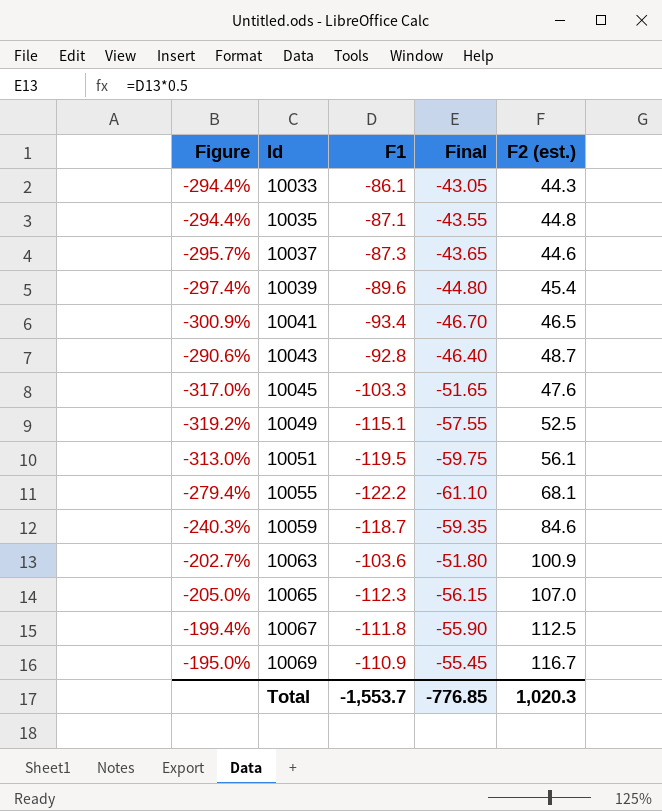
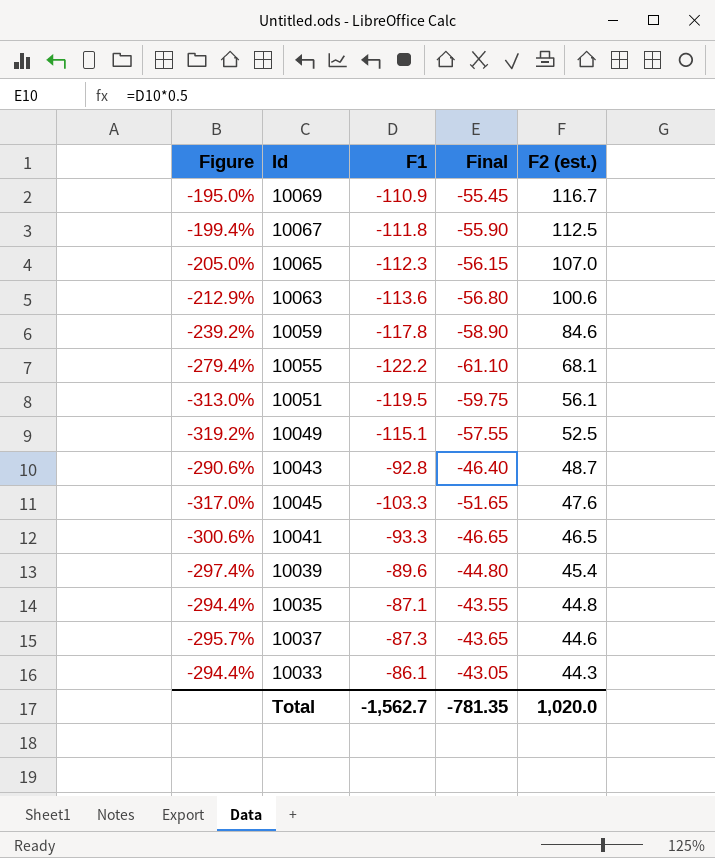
row order: Id ascending -> F2 (est.) descending
10063 | Figure: -202.7% -> -212.9%
10063 | F1: -103.6 -> -113.6
10063 | Final: -51.80 -> -56.80
10063 | F2 (est.): 100.9 -> 100.6
10059 | Figure: -240.3% -> -239.2%
10059 | F1: -118.7 -> -117.8
10059 | Final: -59.35 -> -58.90
10041 | Figure: -300.9% -> -300.6%
10041 | F1: -93.4 -> -93.3
10041 | Final: -46.70 -> -46.65
Total | F1: -1,553.7 -> -1,562.7
Total | Final: -776.85 -> -781.35
Total | F2 (est.): 1,020.3 -> 1,020.0

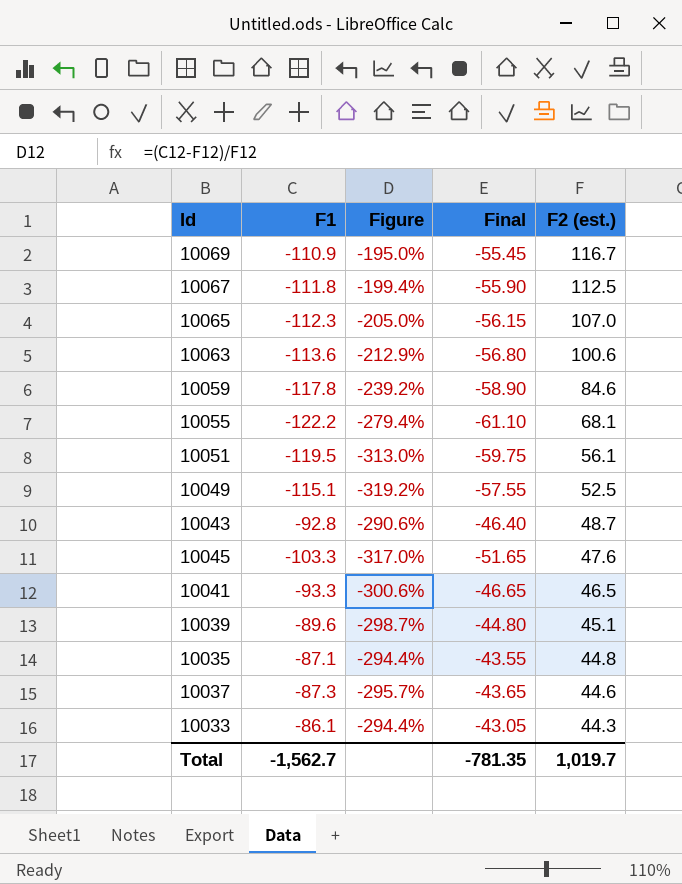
column Figure | position: 1 -> 3
10039 | Figure: -297.4% -> -298.7%
10039 | F2 (est.): 45.4 -> 45.1
Total | F2 (est.): 1,020.0 -> 1,019.7

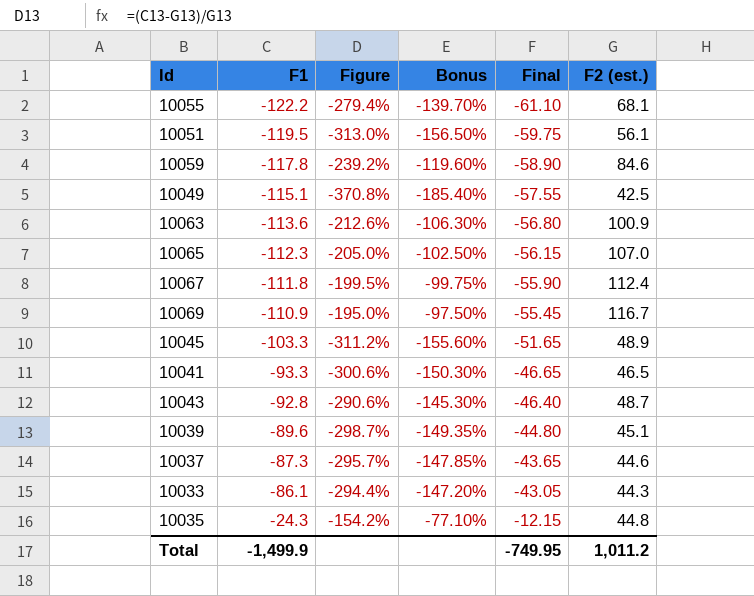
row order: F2 (est.) descending -> F1 ascending
column Bonus | formula: none -> [Figure] * 0.5
10049 | Figure: -319.2% -> -370.8%
10049 | F2 (est.): 52.5 -> 42.5
10063 | Figure: -212.9% -> -212.6%
10063 | F2 (est.): 100.6 -> 100.9
10067 | Figure: -199.4% -> -199.5%
10067 | F2 (est.): 112.5 -> 112.4
10045 | Figure: -317.0% -> -311.2%
10045 | F2 (est.): 47.6 -> 48.9
10035 | F1: -87.1 -> -24.3
10035 | Figure: -294.4% -> -154.2%
10035 | Final: -43.55 -> -12.15
Total | F1: -1,562.7 -> -1,499.9
Total | Final: -781.35 -> -749.95
Total | F2 (est.): 1,019.7 -> 1,011.2

